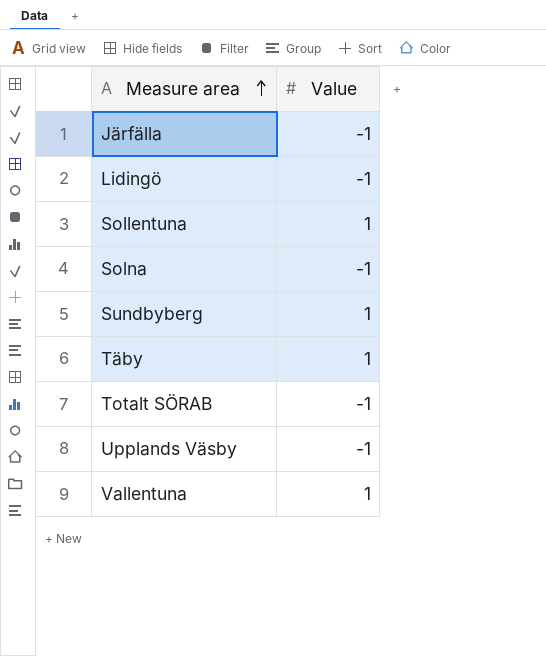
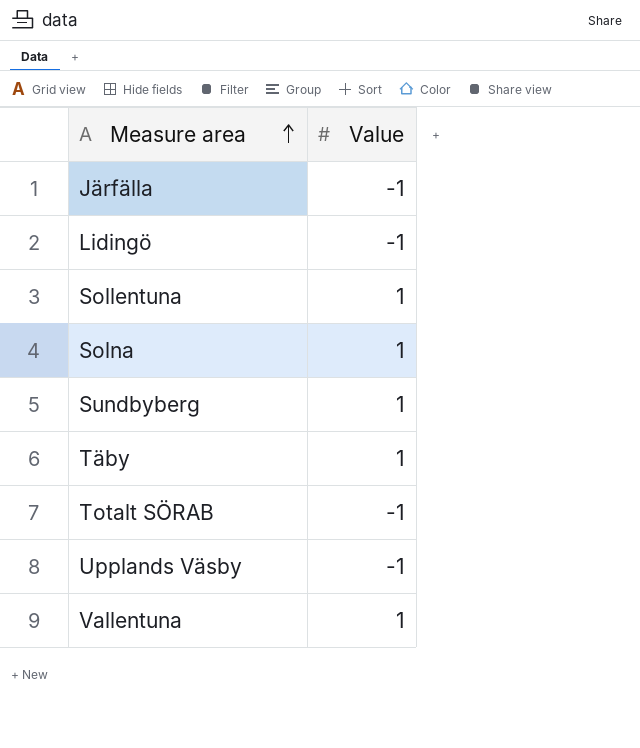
Solna | Value: -1 -> 1

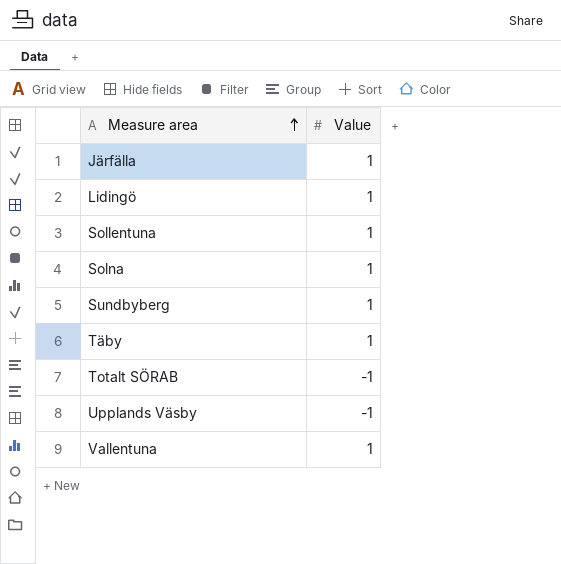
Järfälla | Value: -1 -> 1
Lidingö | Value: -1 -> 1

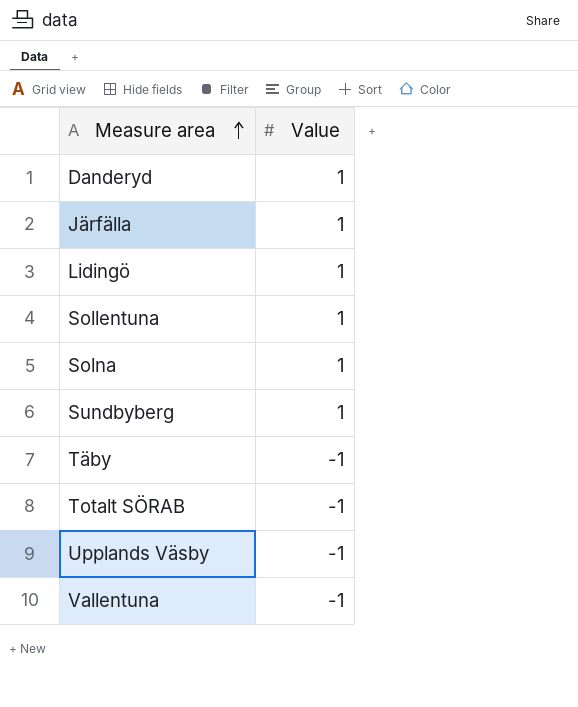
row Danderyd: none -> 1
Täby | Value: 1 -> -1
Vallentuna | Value: 1 -> -1

